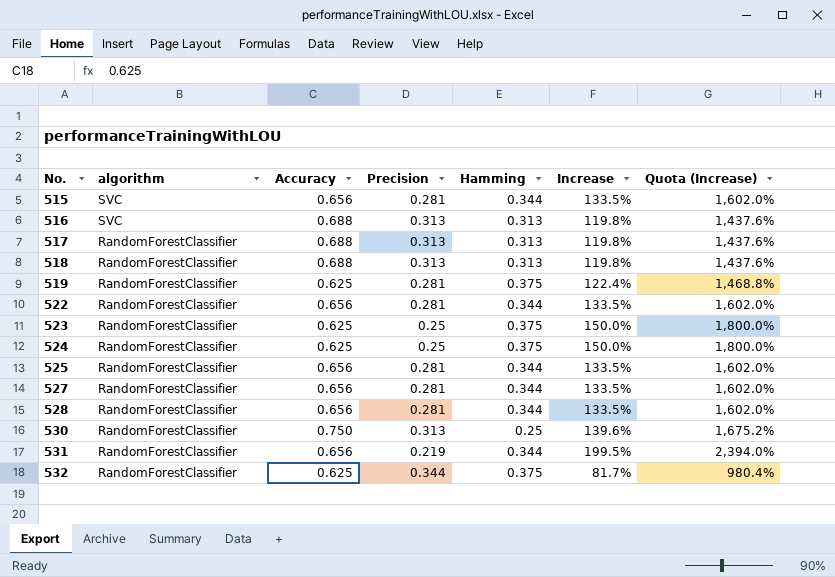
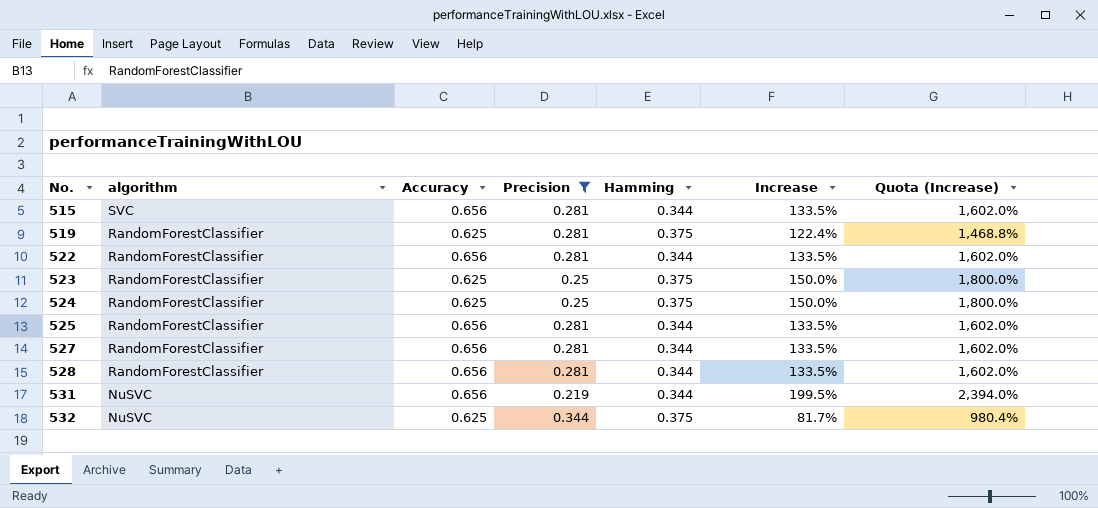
filter: none -> Precision != 0.313
531 | algorithm: RandomForestClassifier -> NuSVC
532 | algorithm: RandomForestClassifier -> NuSVC

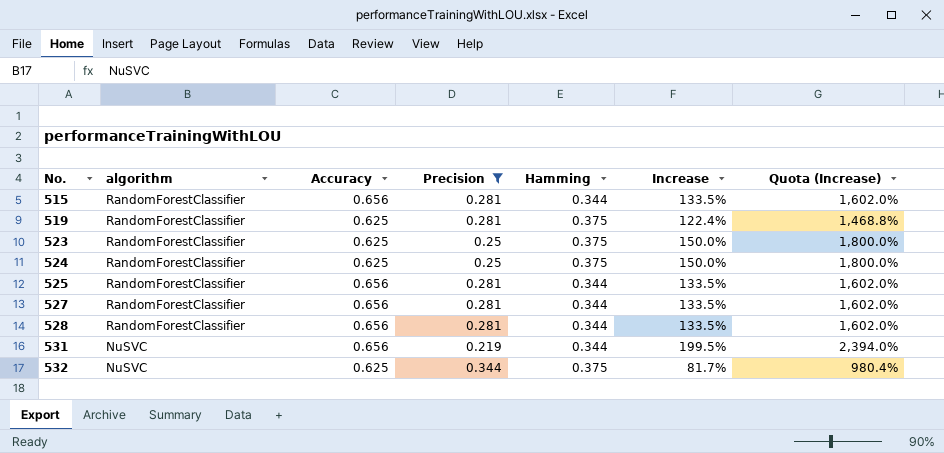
row 522: RandomForestClassifier | 0.656 | 0.281 | 0.344 | 133.5% | 1,602.0% -> none
515 | algorithm: SVC -> RandomForestClassifier

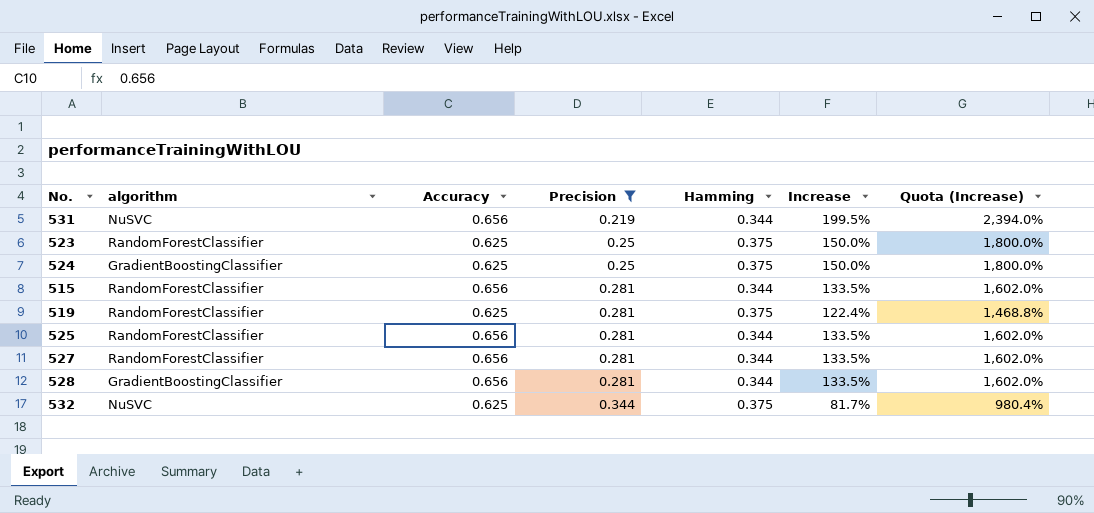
row order: No. ascending -> Precision ascending
524 | algorithm: RandomForestClassifier -> GradientBoostingClassifier
528 | algorithm: RandomForestClassifier -> GradientBoostingClassifier

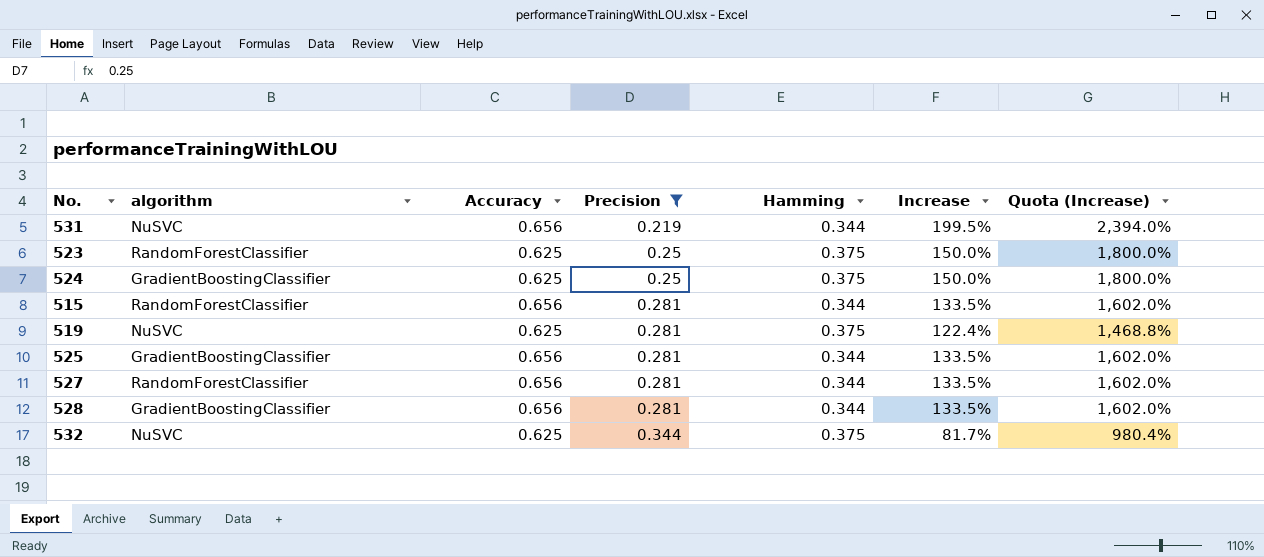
519 | algorithm: RandomForestClassifier -> NuSVC
525 | algorithm: RandomForestClassifier -> GradientBoostingClassifier

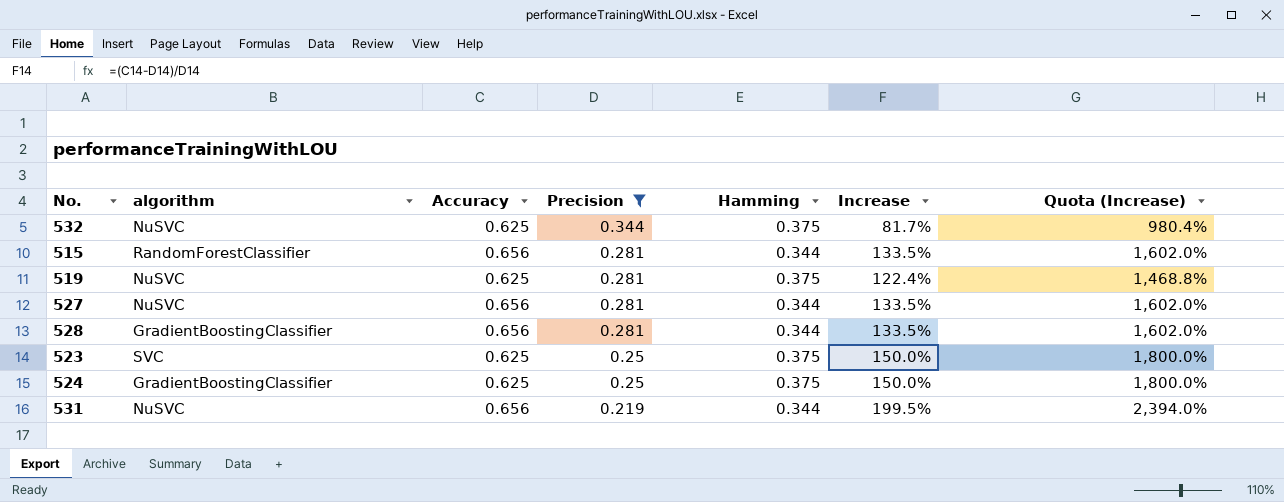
row order: Precision ascending -> Precision descending
row 525: GradientBoostingClassifier | 0.656 | 0.281 | 0.344 | 133.5% | 1,602.0% -> none
527 | algorithm: RandomForestClassifier -> NuSVC
523 | algorithm: RandomForestClassifier -> SVC

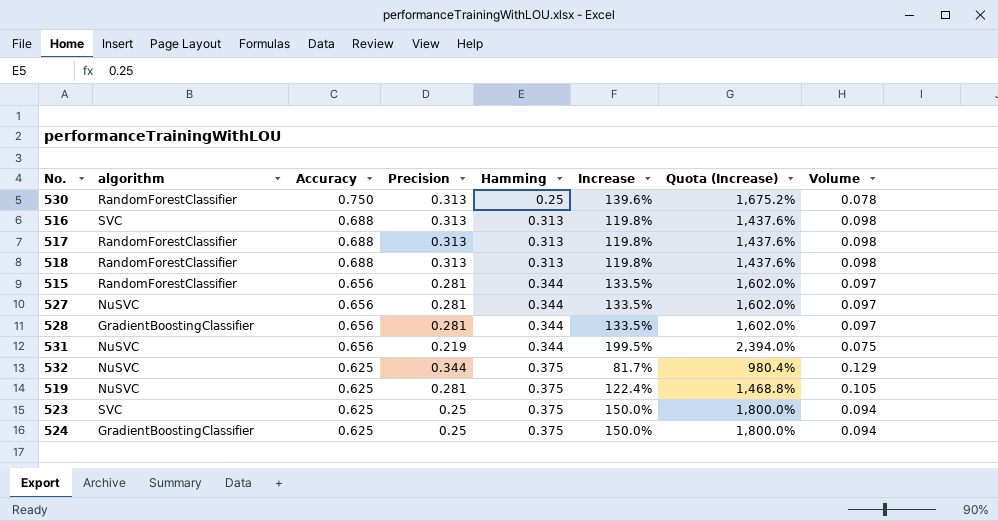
filter: Precision != 0.313 -> none
row order: Precision descending -> Accuracy descending
column Volume | formula: none -> [Precision] * [Hamming]

